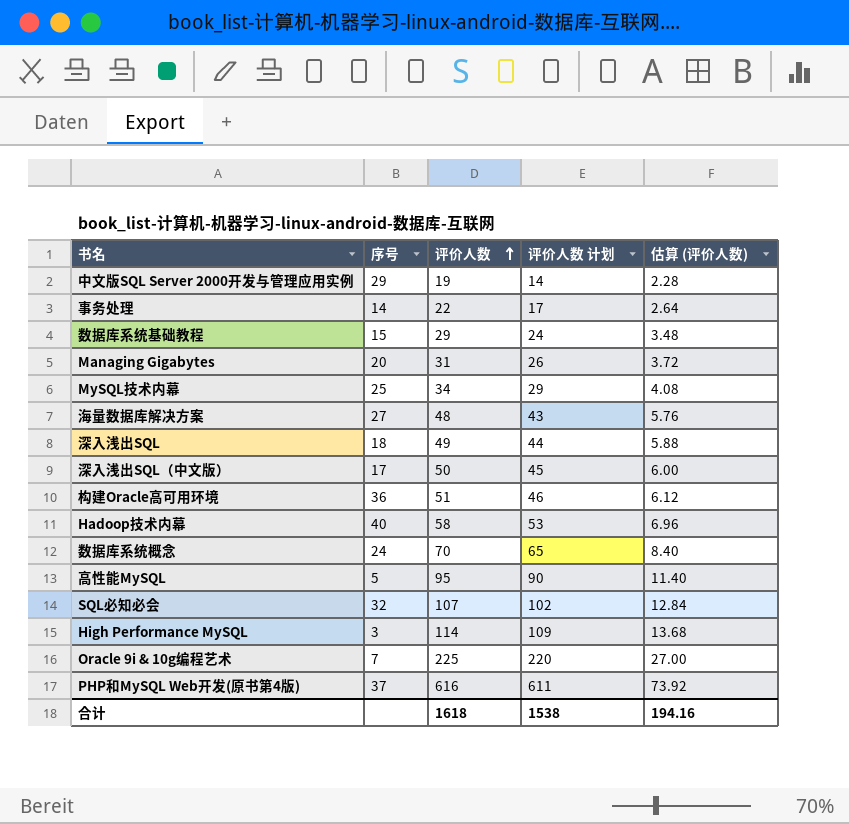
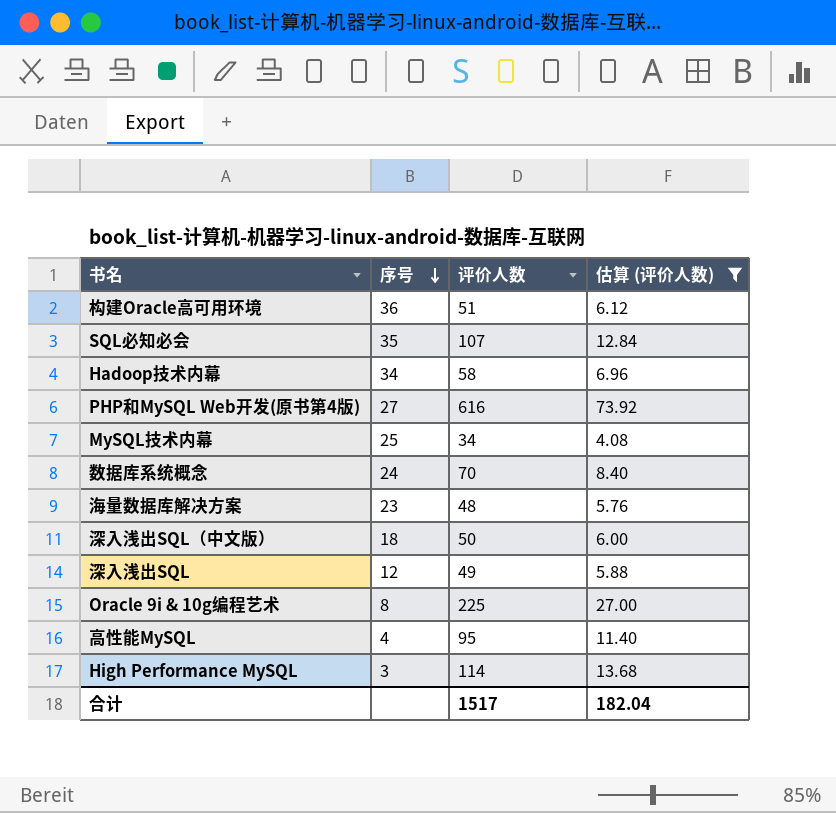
filter: none -> 估算 (评价人数) >= 4.08
row order: 评价人数 ascending -> 序号 descending
column 评价人数 计划 | formula: [评价人数] - 5 -> none
SQL必知必会 | 序号: 32 -> 35
Hadoop技术内幕 | 序号: 40 -> 34
PHP和MySQL Web开发(原书第4版) | 序号: 37 -> 27
海量数据库解决方案 | 序号: 27 -> 23
深入浅出SQL（中文版） | 序号: 17 -> 18
深入浅出SQL | 序号: 18 -> 12
Oracle 9i & 10g编程艺术 | 序号: 7 -> 8
高性能MySQL | 序号: 5 -> 4
合计 | 评价人数: 1618 -> 1517
合计 | 估算 (评价人数): 194.16 -> 182.04

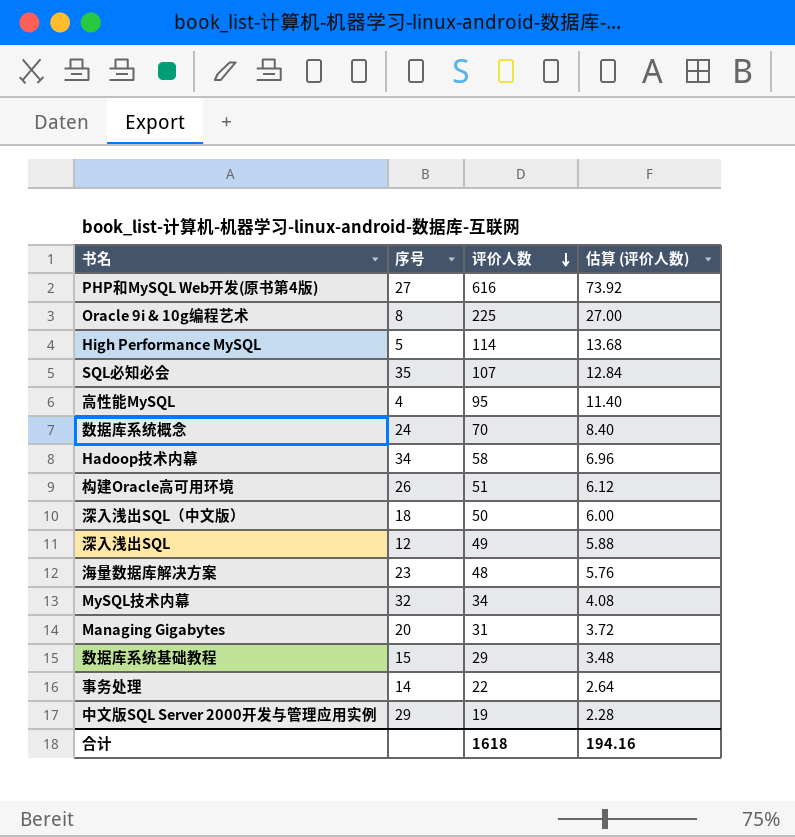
filter: 估算 (评价人数) >= 4.08 -> none
row order: 序号 descending -> 评价人数 descending
High Performance MySQL | 序号: 3 -> 5
构建Oracle高可用环境 | 序号: 36 -> 26
MySQL技术内幕 | 序号: 25 -> 32
合计 | 评价人数: 1517 -> 1618
合计 | 估算 (评价人数): 182.04 -> 194.16

